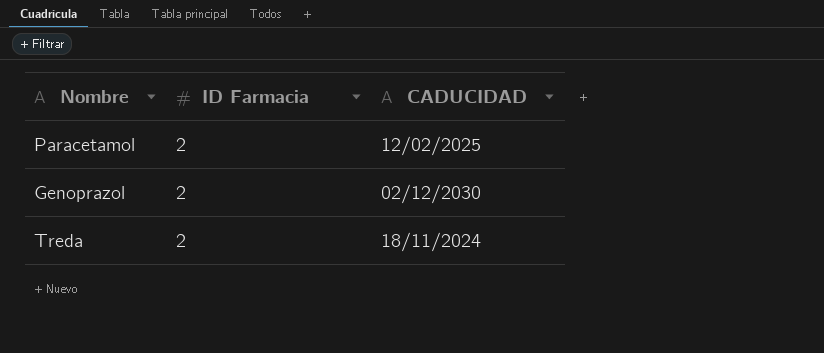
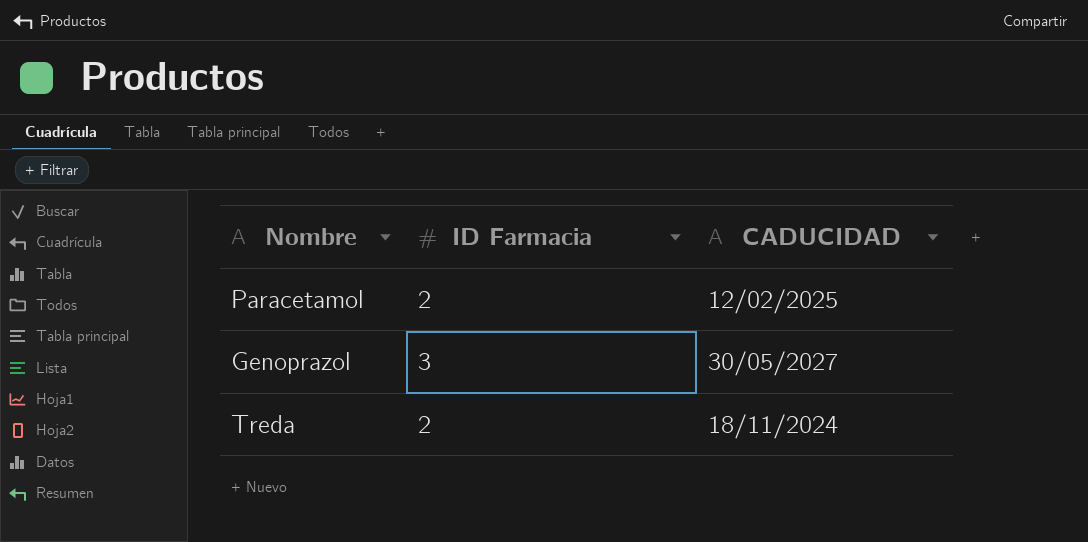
Genoprazol | ID Farmacia: 2 -> 3
Genoprazol | CADUCIDAD: 02/12/2030 -> 30/05/2027

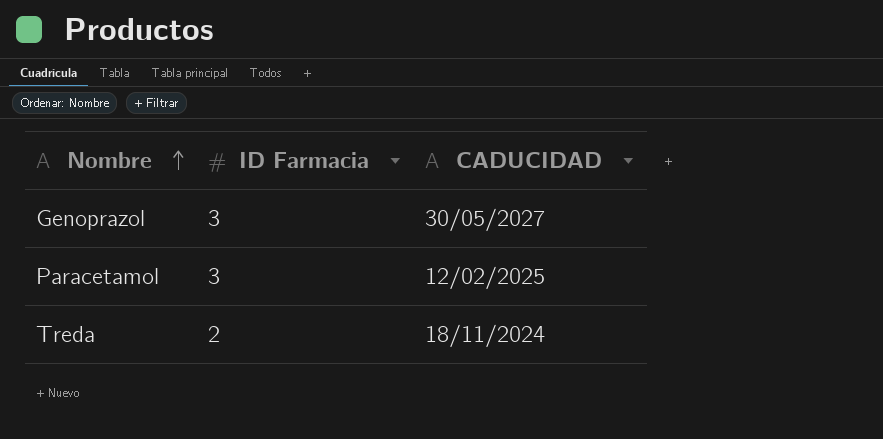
row order: none -> Nombre ascending
Paracetamol | ID Farmacia: 2 -> 3

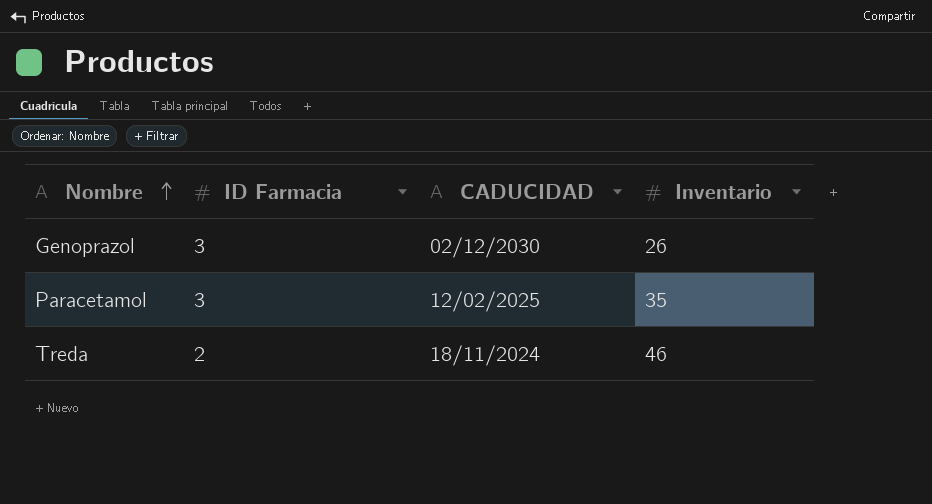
column Inventario | position: none -> 4
Genoprazol | CADUCIDAD: 30/05/2027 -> 02/12/2030

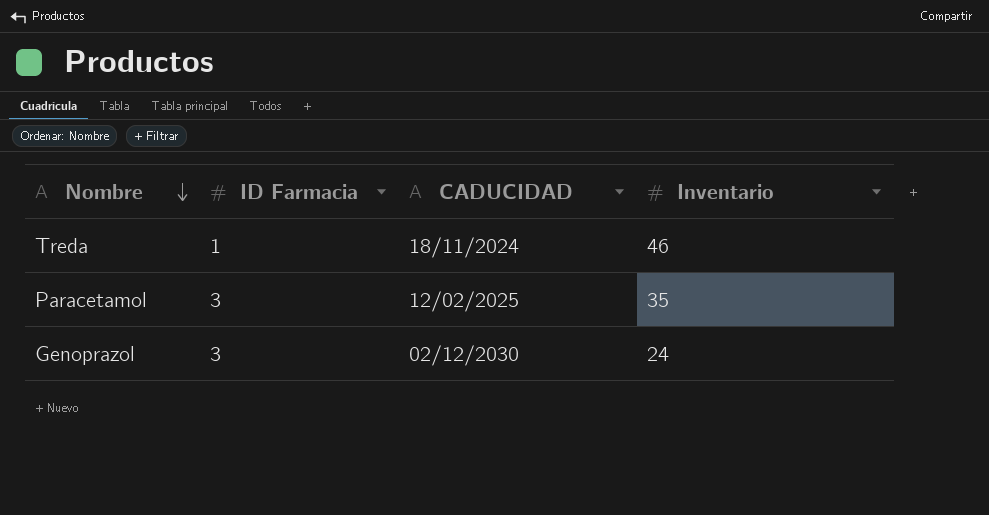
row order: Nombre ascending -> Nombre descending
Treda | ID Farmacia: 2 -> 1
Genoprazol | Inventario: 26 -> 24

